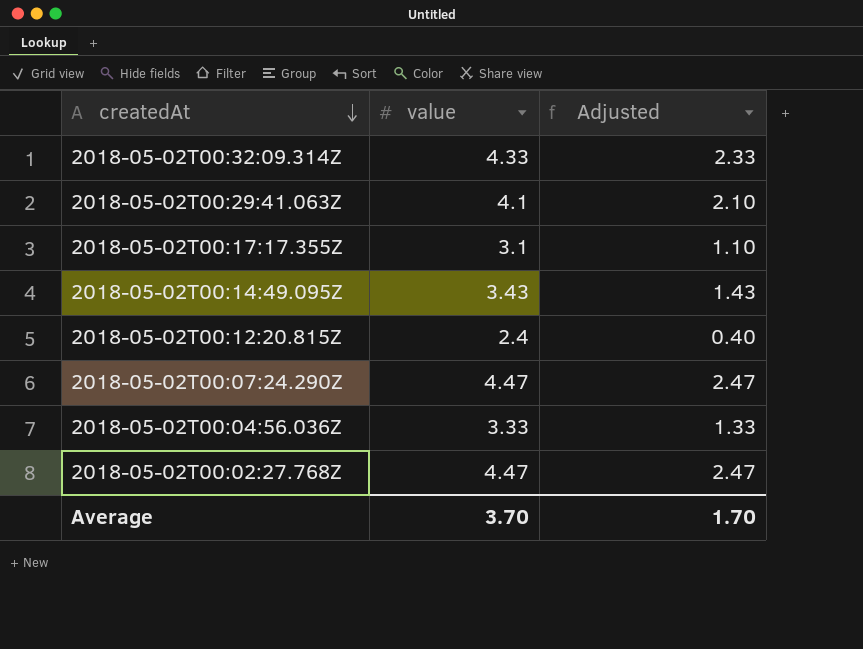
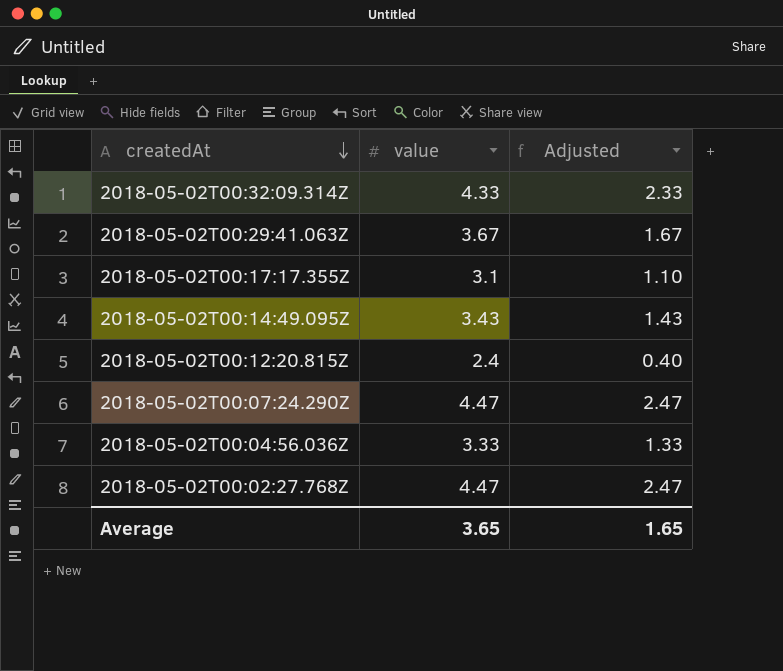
2018-05-02T00:29:41.063Z | value: 4.1 -> 3.67
2018-05-02T00:29:41.063Z | Adjusted: 2.10 -> 1.67
Average | value: 3.70 -> 3.65
Average | Adjusted: 1.70 -> 1.65

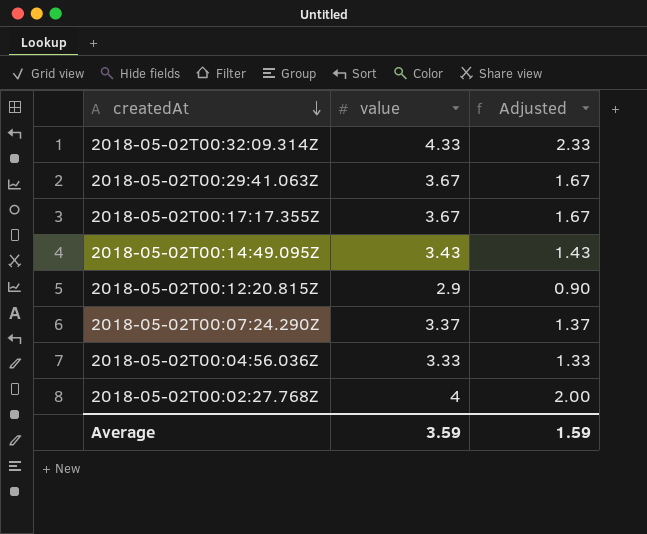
2018-05-02T00:17:17.355Z | value: 3.1 -> 3.67
2018-05-02T00:17:17.355Z | Adjusted: 1.10 -> 1.67
2018-05-02T00:12:20.815Z | value: 2.4 -> 2.9
2018-05-02T00:12:20.815Z | Adjusted: 0.40 -> 0.90
2018-05-02T00:07:24.290Z | value: 4.47 -> 3.37
2018-05-02T00:07:24.290Z | Adjusted: 2.47 -> 1.37
2018-05-02T00:02:27.768Z | value: 4.47 -> 4
2018-05-02T00:02:27.768Z | Adjusted: 2.47 -> 2.00
Average | value: 3.65 -> 3.59
Average | Adjusted: 1.65 -> 1.59

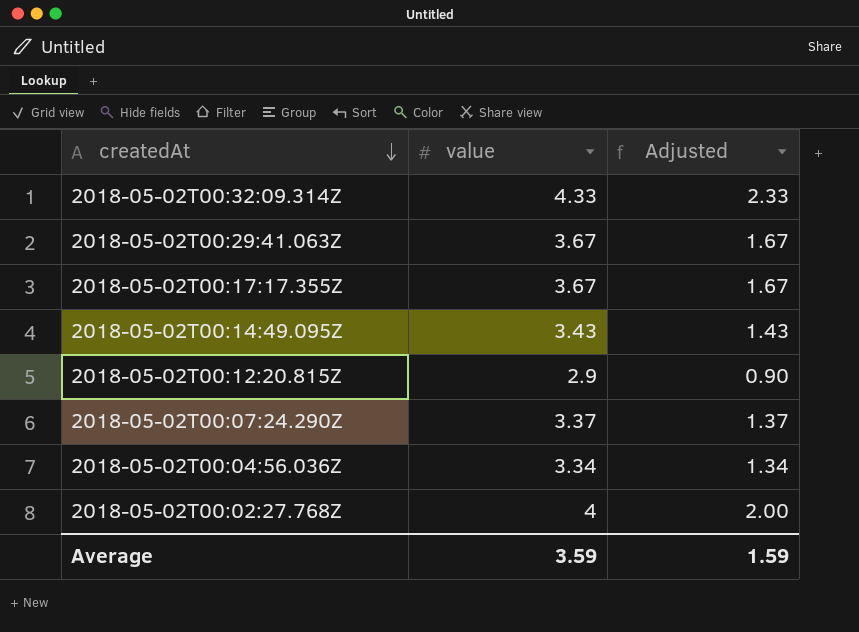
2018-05-02T00:04:56.036Z | value: 3.33 -> 3.34
2018-05-02T00:04:56.036Z | Adjusted: 1.33 -> 1.34

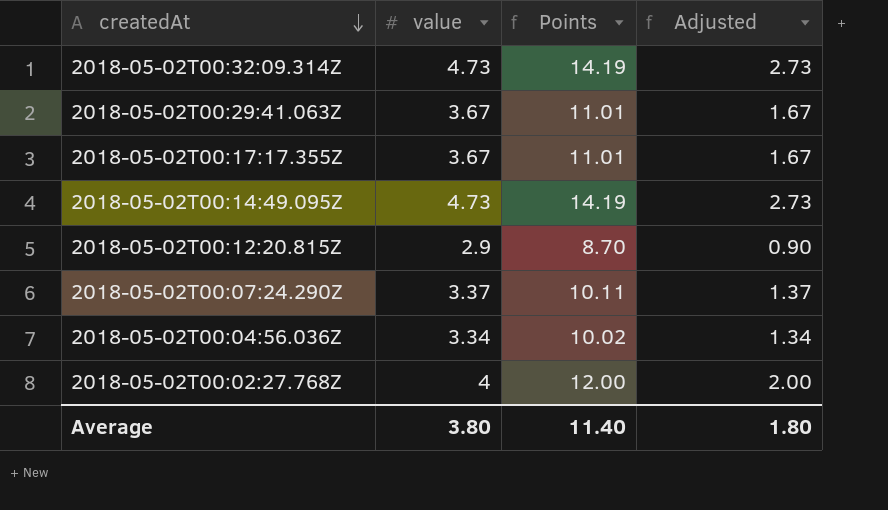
column Points | formula: none -> [value] * 3
2018-05-02T00:32:09.314Z | value: 4.33 -> 4.73
2018-05-02T00:32:09.314Z | Adjusted: 2.33 -> 2.73
2018-05-02T00:14:49.095Z | value: 3.43 -> 4.73
2018-05-02T00:14:49.095Z | Adjusted: 1.43 -> 2.73
Average | value: 3.59 -> 3.80
Average | Adjusted: 1.59 -> 1.80

